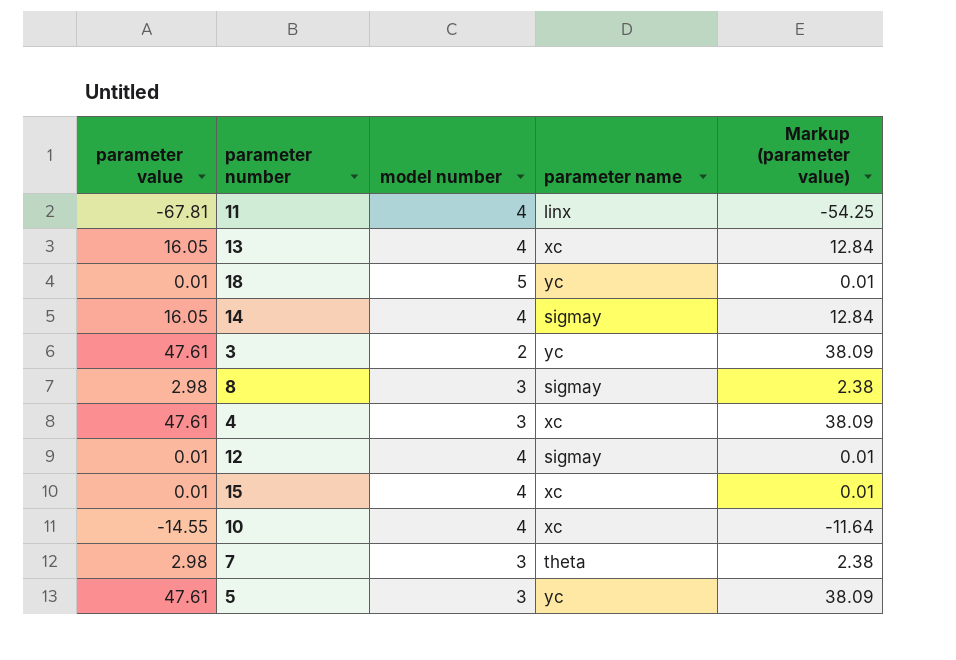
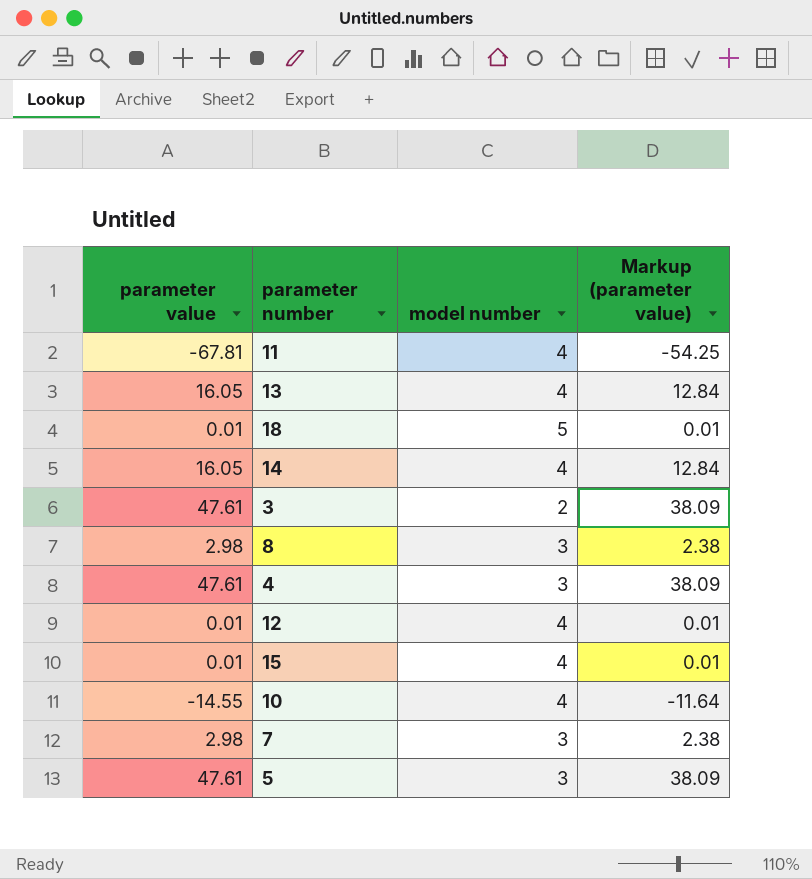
column parameter name | position: 4 -> none

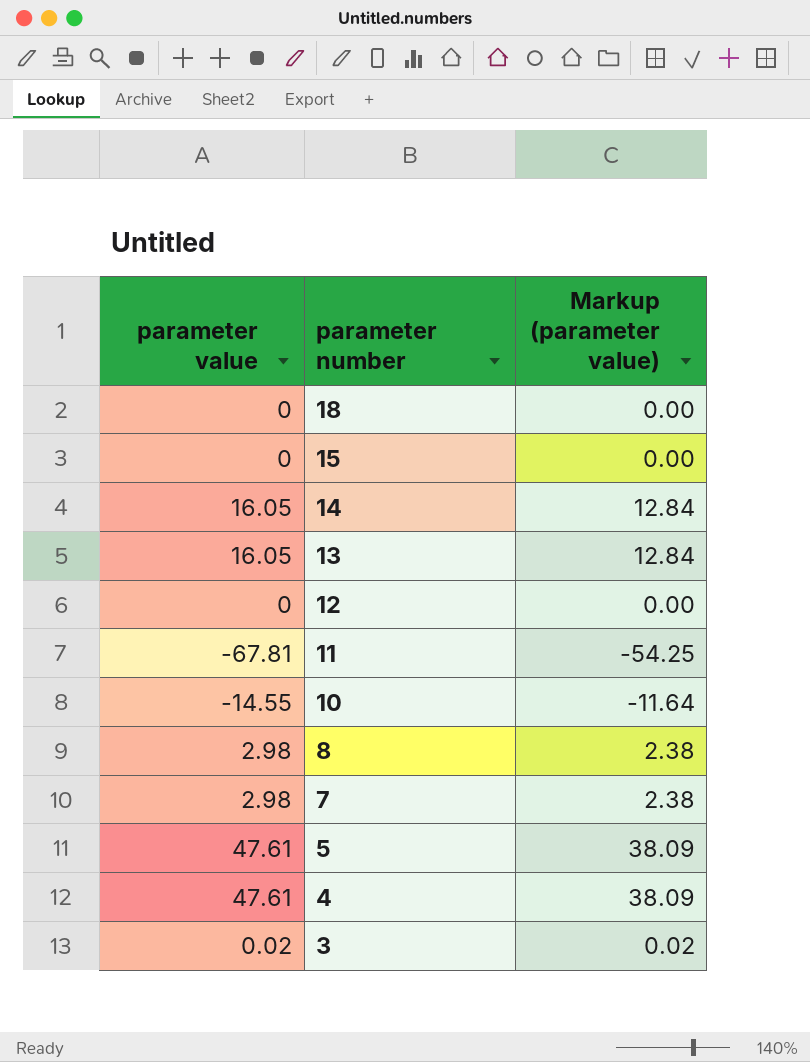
row order: none -> parameter number descending
column model number | position: 3 -> none
18 | parameter value: 0.01 -> 0
18 | Markup (parameter value): 0.01 -> 0.00
15 | parameter value: 0.01 -> 0
15 | Markup (parameter value): 0.01 -> 0.00
12 | parameter value: 0.01 -> 0
12 | Markup (parameter value): 0.01 -> 0.00
3 | parameter value: 47.61 -> 0.02
3 | Markup (parameter value): 38.09 -> 0.02

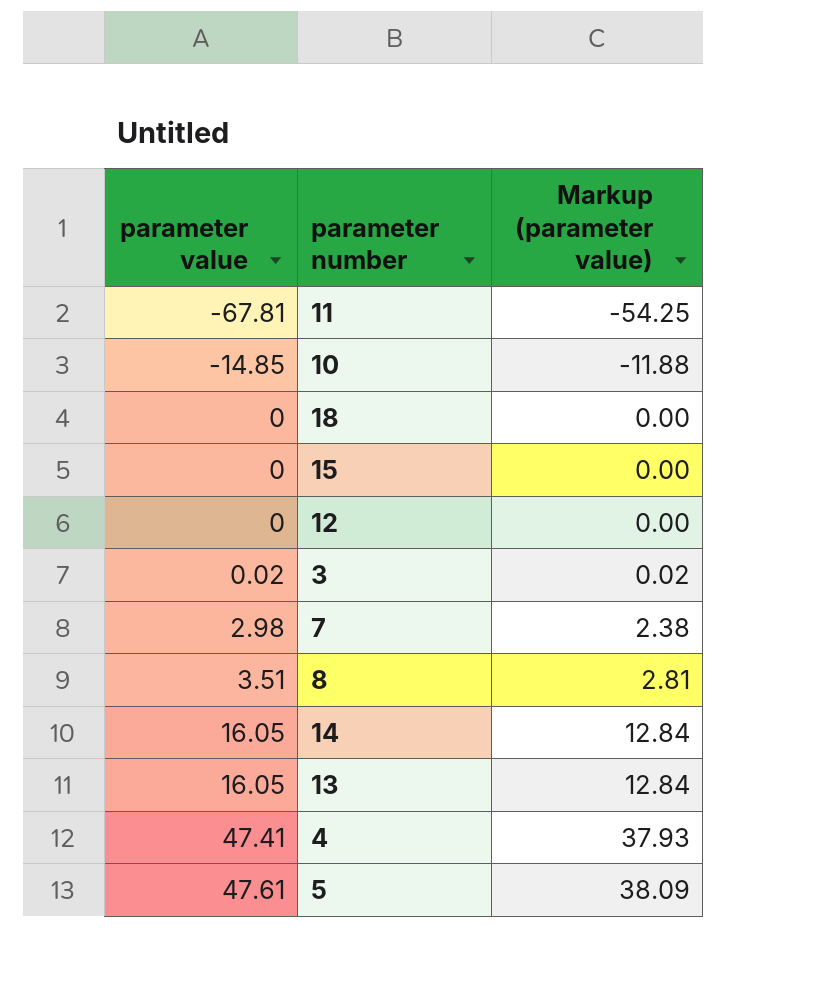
row order: parameter number descending -> parameter value ascending
10 | parameter value: -14.55 -> -14.85
10 | Markup (parameter value): -11.64 -> -11.88
8 | parameter value: 2.98 -> 3.51
8 | Markup (parameter value): 2.38 -> 2.81
4 | parameter value: 47.61 -> 47.41
4 | Markup (parameter value): 38.09 -> 37.93

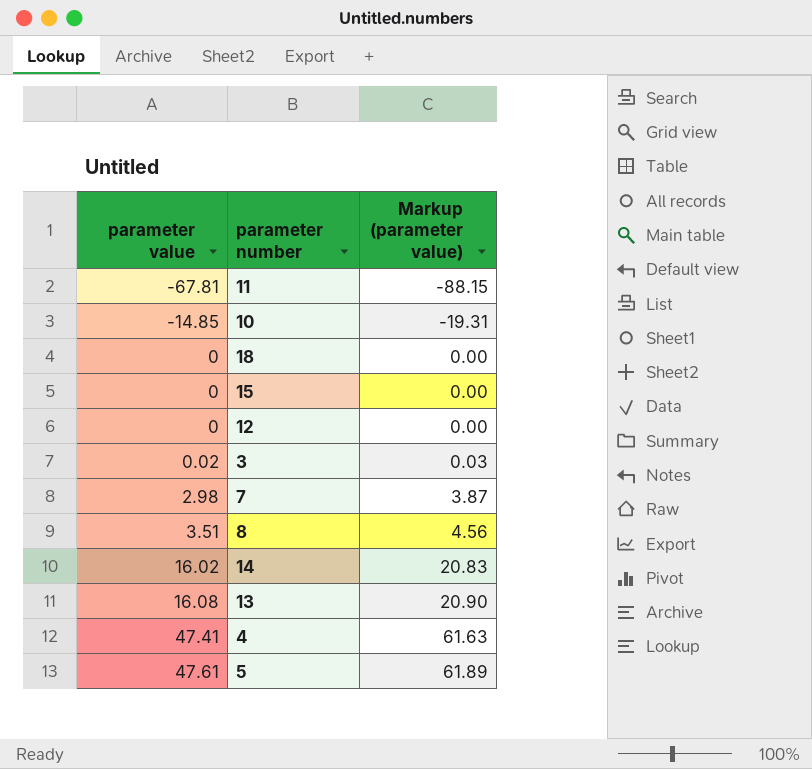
column Markup (parameter value) | formula: [parameter value] * 0.8 -> [parameter value] * 1.3
14 | parameter value: 16.05 -> 16.02
13 | parameter value: 16.05 -> 16.08

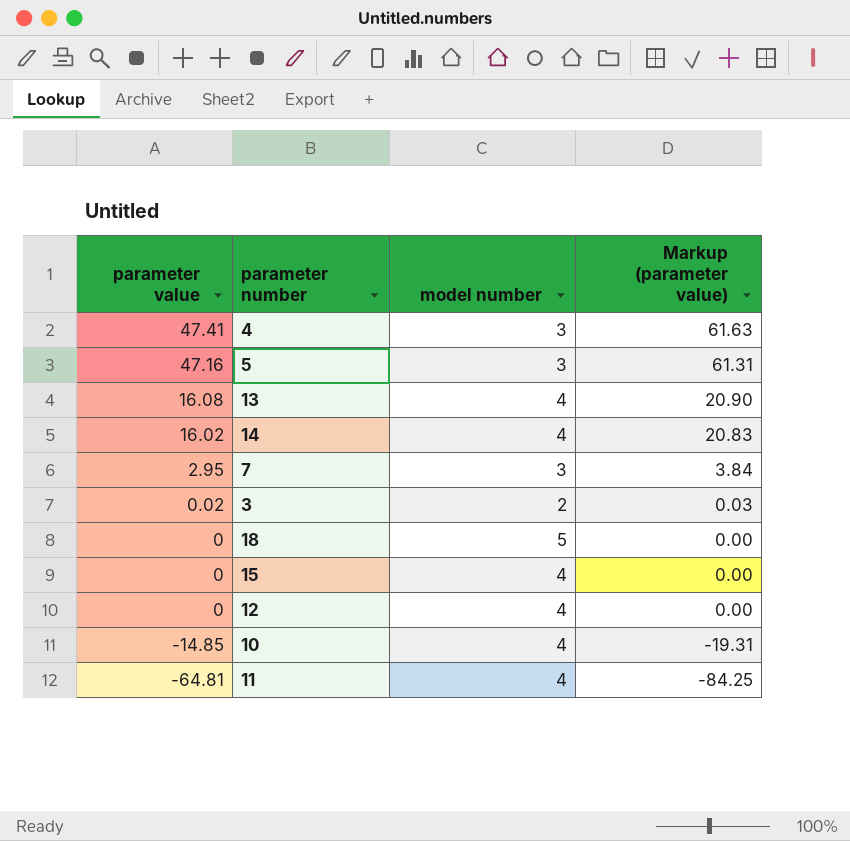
row order: parameter value ascending -> parameter value descending
column model number | position: none -> 3
row 8: 3.51 | 4.56 -> none
5 | parameter value: 47.61 -> 47.16
5 | Markup (parameter value): 61.89 -> 61.31
7 | parameter value: 2.98 -> 2.95
7 | Markup (parameter value): 3.87 -> 3.84
11 | parameter value: -67.81 -> -64.81
11 | Markup (parameter value): -88.15 -> -84.25

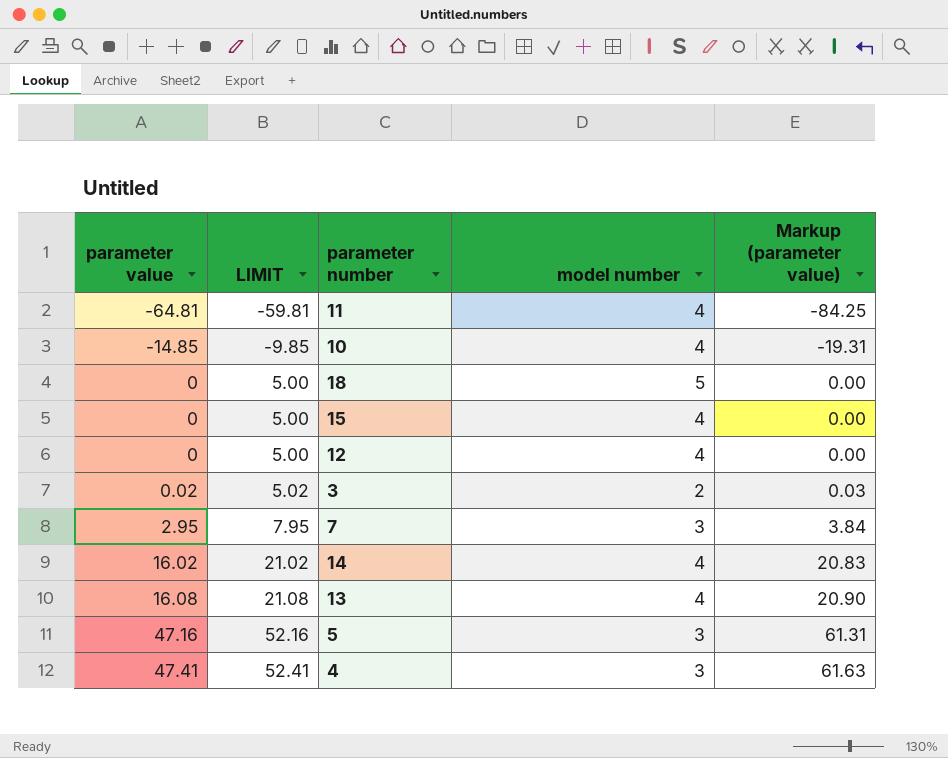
row order: parameter value descending -> parameter value ascending
column LIMIT | formula: none -> [parameter value] + 5

